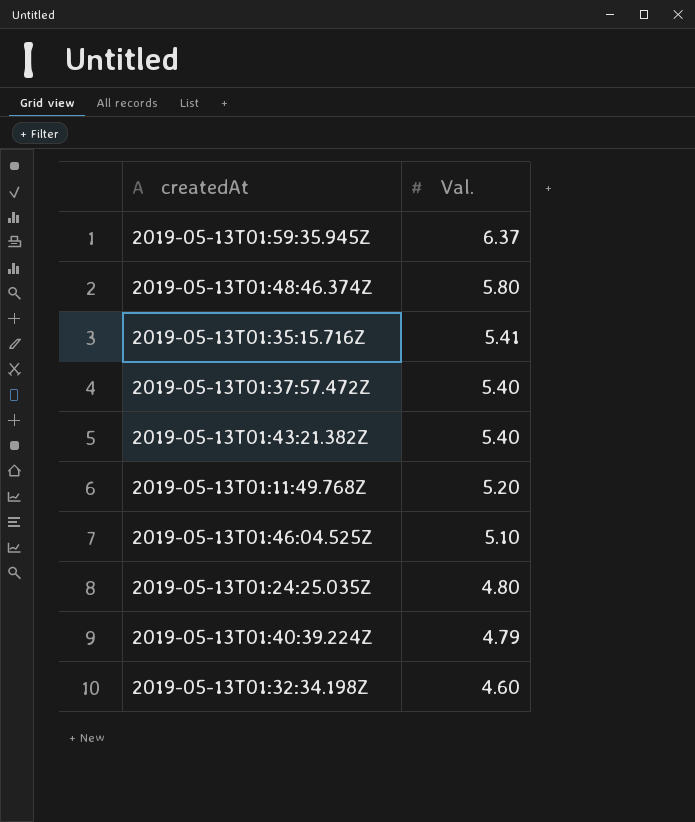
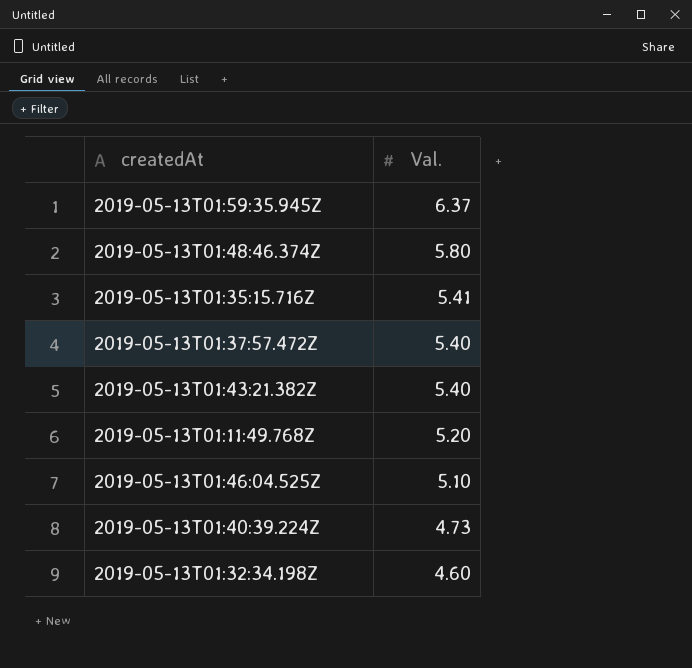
row 2019-05-13T01:24:25.035Z: 4.80 -> none
2019-05-13T01:40:39.224Z | Val.: 4.79 -> 4.73

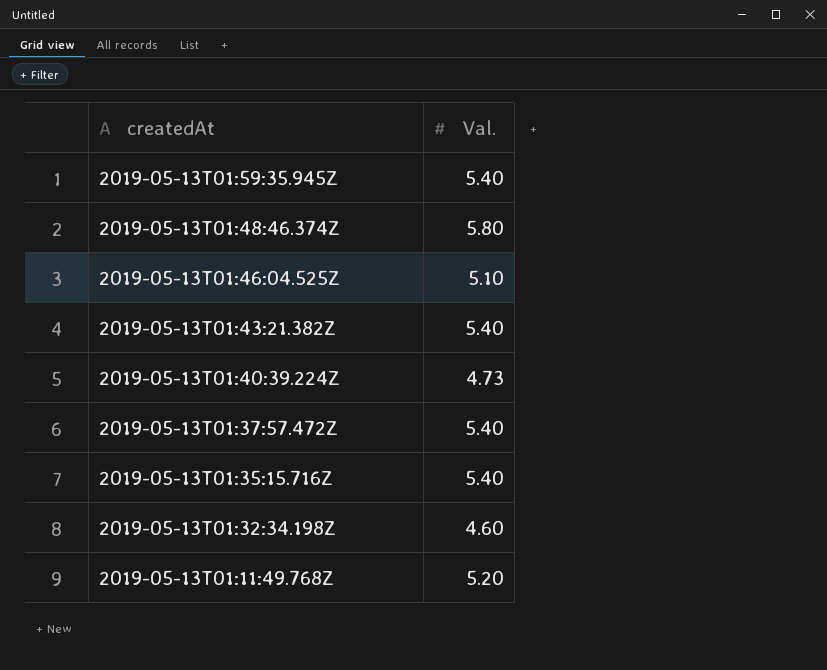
row order: Val. descending -> createdAt descending
2019-05-13T01:59:35.945Z | Val.: 6.37 -> 5.40
2019-05-13T01:35:15.716Z | Val.: 5.41 -> 5.40

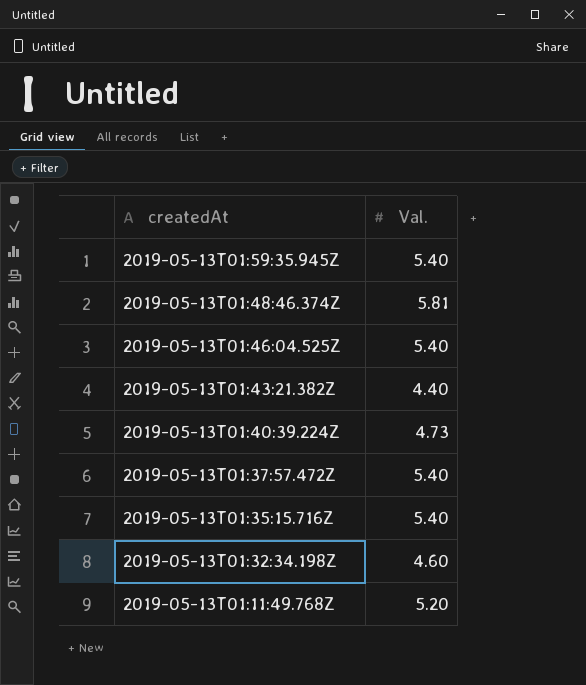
2019-05-13T01:48:46.374Z | Val.: 5.80 -> 5.81
2019-05-13T01:46:04.525Z | Val.: 5.10 -> 5.40
2019-05-13T01:43:21.382Z | Val.: 5.40 -> 4.40

